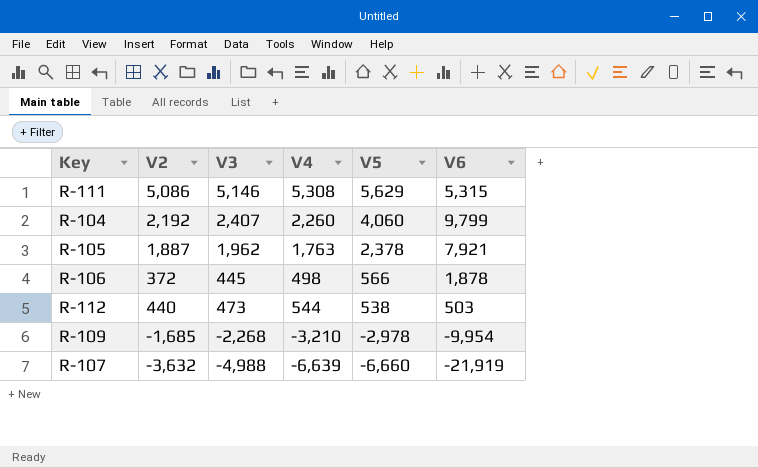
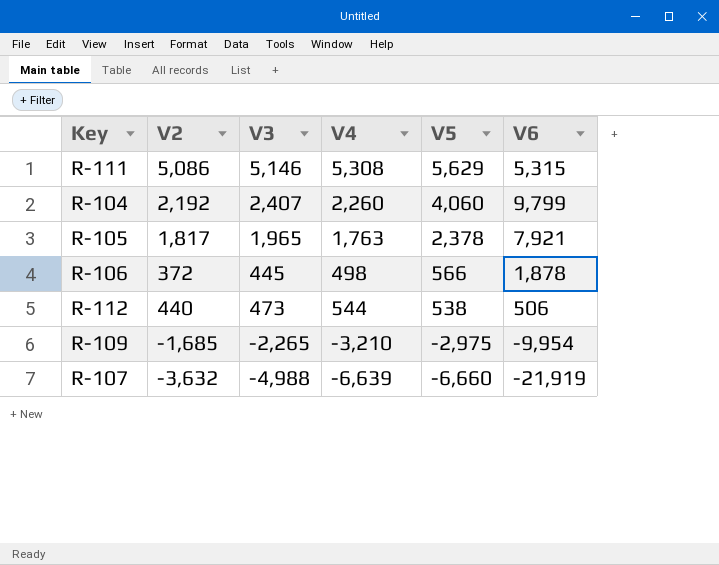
R-105 | V2: 1,887 -> 1,817
R-105 | V3: 1,962 -> 1,965
R-112 | V6: 503 -> 506
R-109 | V3: -2,268 -> -2,265
R-109 | V5: -2,978 -> -2,975

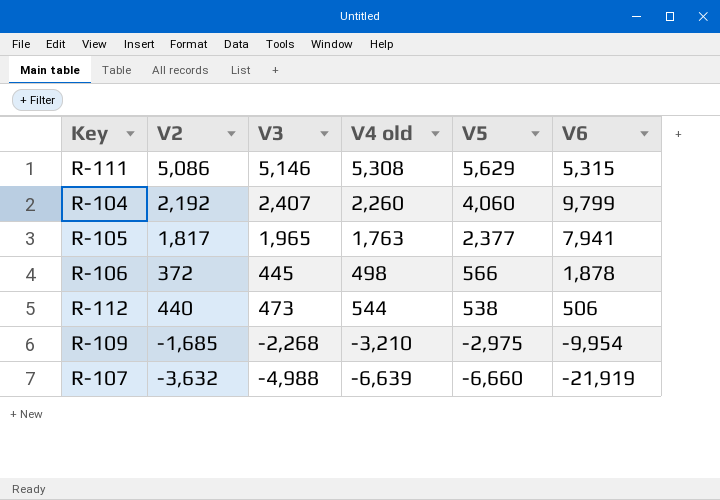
column name: V4 -> V4 old
R-105 | V5: 2,378 -> 2,377
R-105 | V6: 7,921 -> 7,941
R-109 | V3: -2,265 -> -2,268

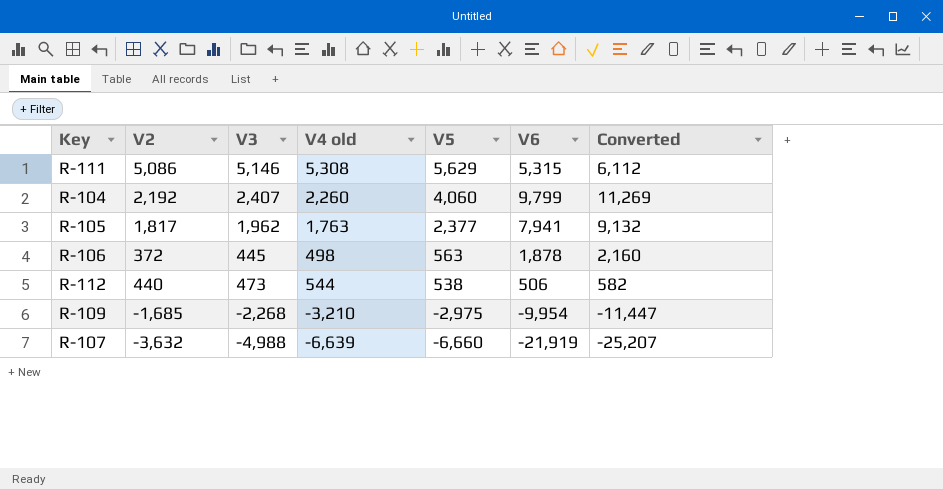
column Converted | formula: none -> [V6] * 1.15
R-105 | V3: 1,965 -> 1,962
R-106 | V5: 566 -> 563

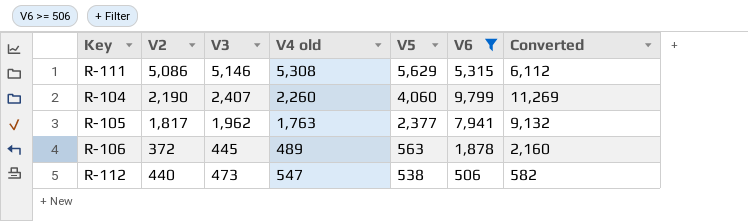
filter: none -> V6 >= 506
R-104 | V2: 2,192 -> 2,190
R-106 | V4 old: 498 -> 489
R-112 | V4 old: 544 -> 547

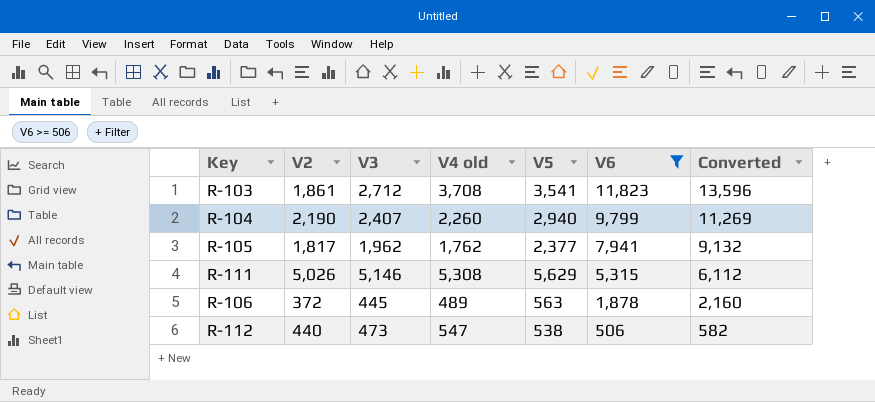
row order: V5 descending -> V6 descending
row R-103: none -> 1,861 | 2,712 | 3,708 | 3,541 | 11,823 | 13,596
R-104 | V5: 4,060 -> 2,940
R-105 | V4 old: 1,763 -> 1,762
R-111 | V2: 5,086 -> 5,026

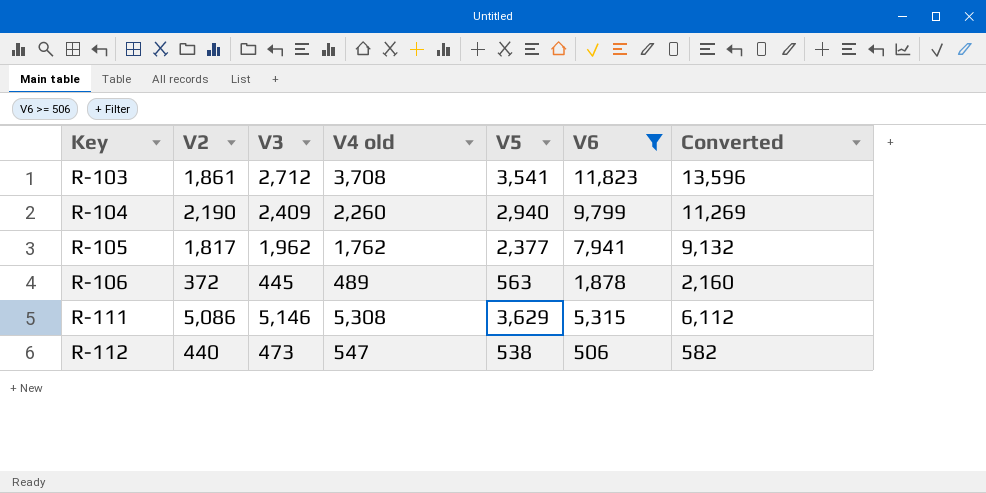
row order: V6 descending -> Key ascending
R-104 | V3: 2,407 -> 2,409
R-111 | V2: 5,026 -> 5,086
R-111 | V5: 5,629 -> 3,629

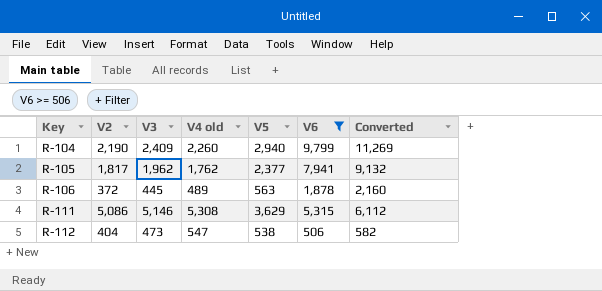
row R-103: 1,861 | 2,712 | 3,708 | 3,541 | 11,823 | 13,596 -> none
R-112 | V2: 440 -> 404

